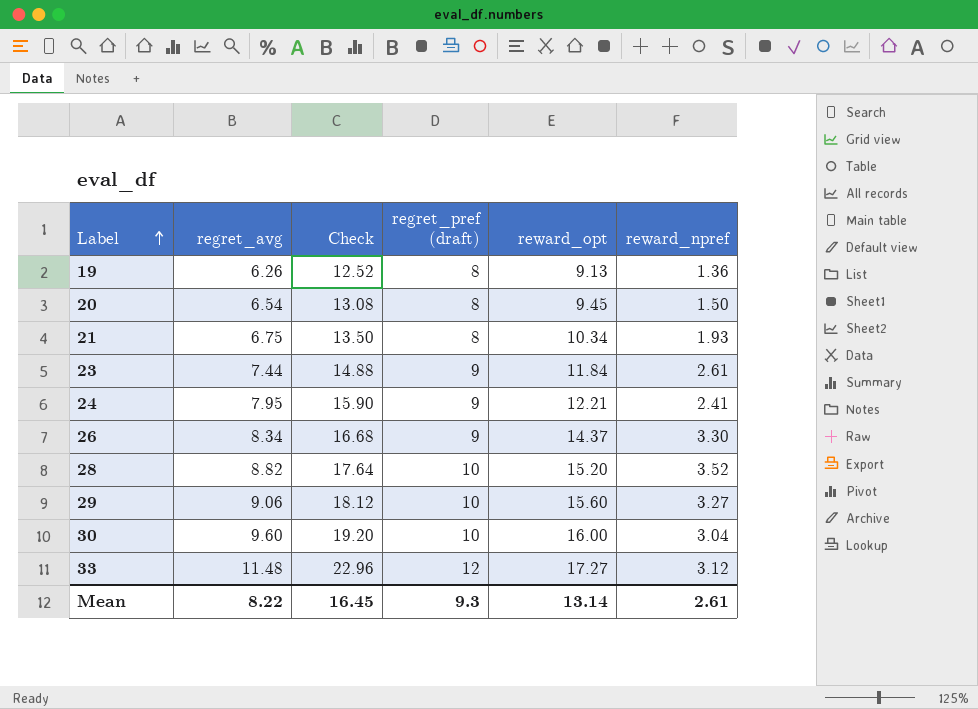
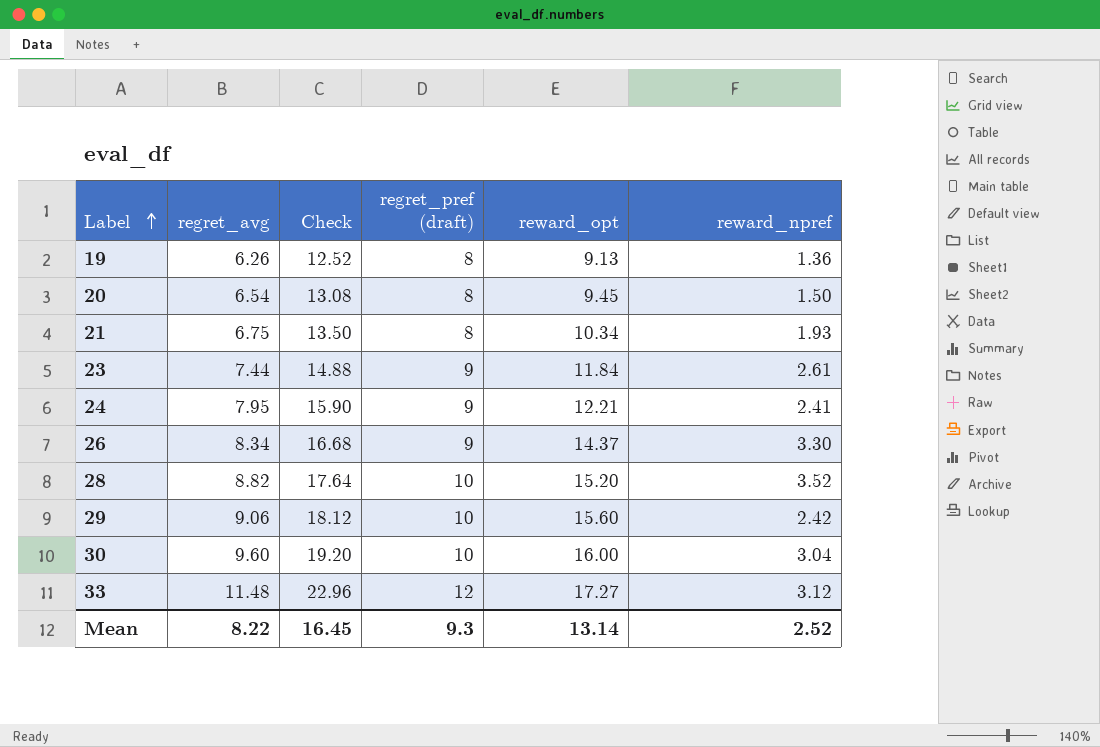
29 | reward_npref: 3.27 -> 2.42
Mean | reward_npref: 2.61 -> 2.52

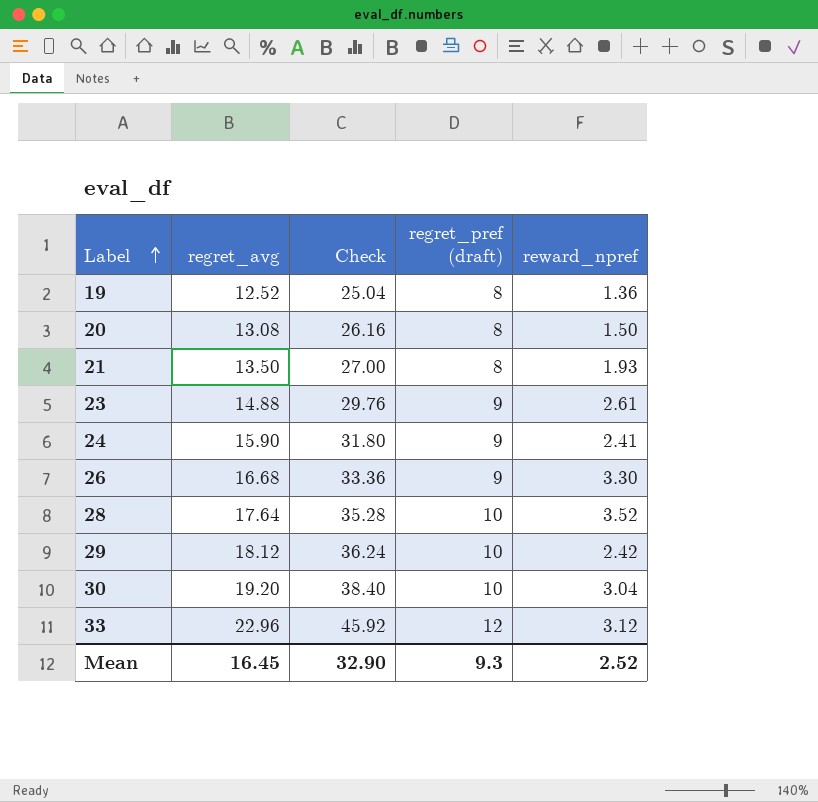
column reward_opt | position: 5 -> none
19 | regret_avg: 6.26 -> 12.52
19 | Check: 12.52 -> 25.04
20 | regret_avg: 6.54 -> 13.08
20 | Check: 13.08 -> 26.16
21 | regret_avg: 6.75 -> 13.50
21 | Check: 13.50 -> 27.00
23 | regret_avg: 7.44 -> 14.88
23 | Check: 14.88 -> 29.76
24 | regret_avg: 7.95 -> 15.90
24 | Check: 15.90 -> 31.80
26 | regret_avg: 8.34 -> 16.68
26 | Check: 16.68 -> 33.36
28 | regret_avg: 8.82 -> 17.64
28 | Check: 17.64 -> 35.28
29 | regret_avg: 9.06 -> 18.12
29 | Check: 18.12 -> 36.24
30 | regret_avg: 9.60 -> 19.20
30 | Check: 19.20 -> 38.40
33 | regret_avg: 11.48 -> 22.96
33 | Check: 22.96 -> 45.92
Mean | regret_avg: 8.22 -> 16.45
Mean | Check: 16.45 -> 32.90

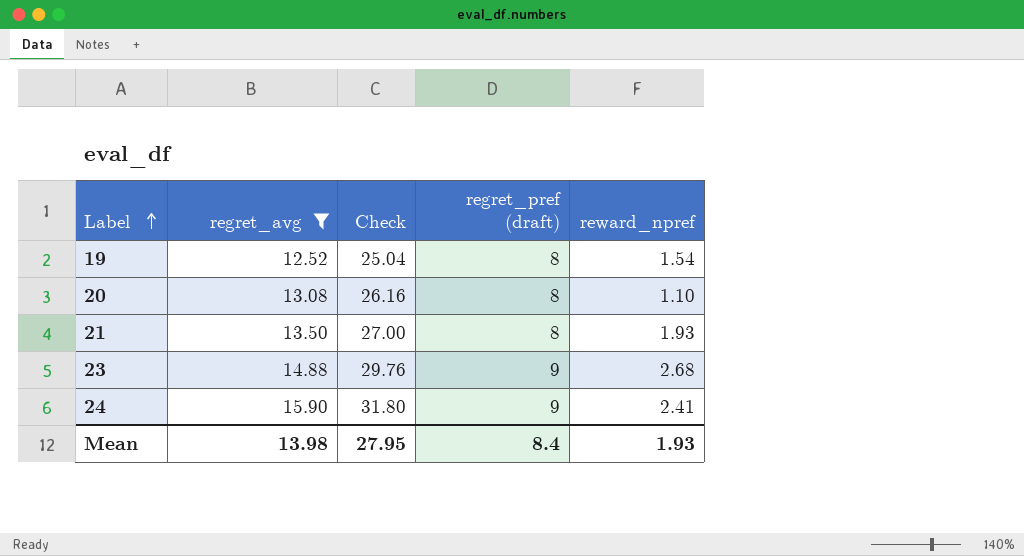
filter: none -> regret_avg <= 15.90
19 | reward_npref: 1.36 -> 1.54
20 | reward_npref: 1.50 -> 1.10
23 | reward_npref: 2.61 -> 2.68
Mean | regret_avg: 16.45 -> 13.98
Mean | Check: 32.90 -> 27.95
Mean | regret_pref (draft): 9.3 -> 8.4
Mean | reward_npref: 2.52 -> 1.93

